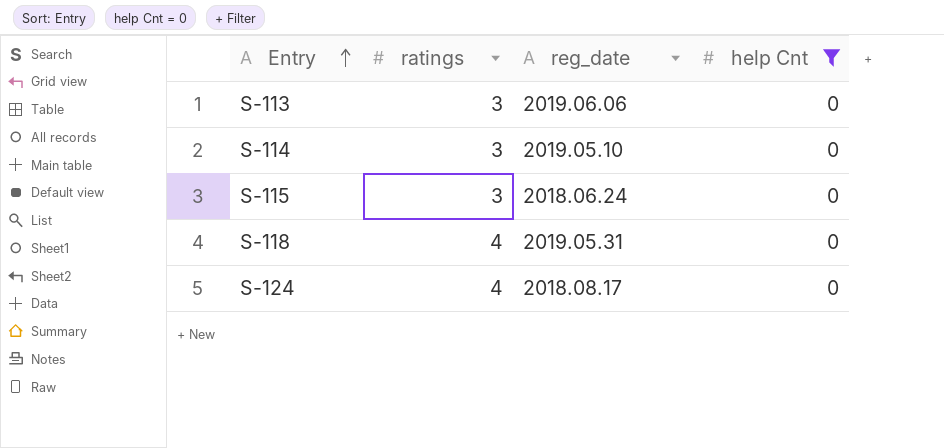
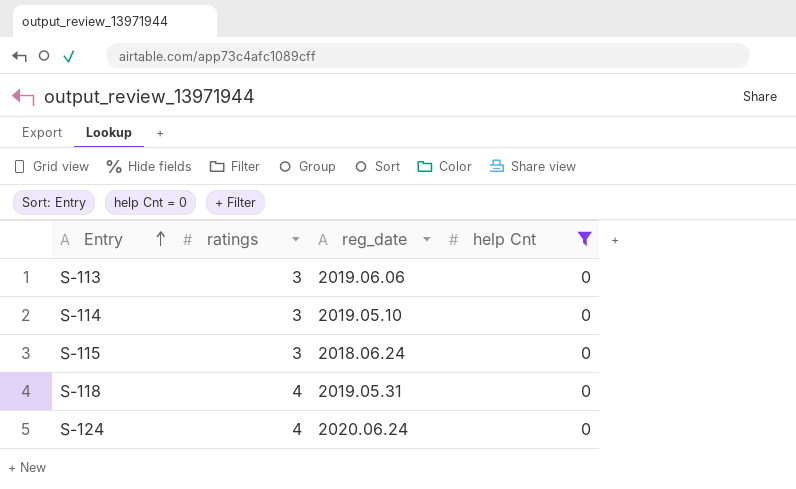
S-124 | reg_date: 2018.08.17 -> 2020.06.24

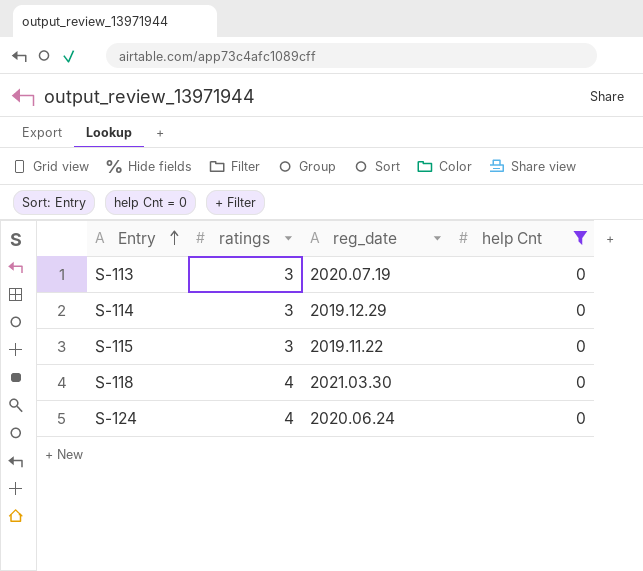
S-113 | reg_date: 2019.06.06 -> 2020.07.19
S-114 | reg_date: 2019.05.10 -> 2019.12.29
S-115 | reg_date: 2018.06.24 -> 2019.11.22
S-118 | reg_date: 2019.05.31 -> 2021.03.30

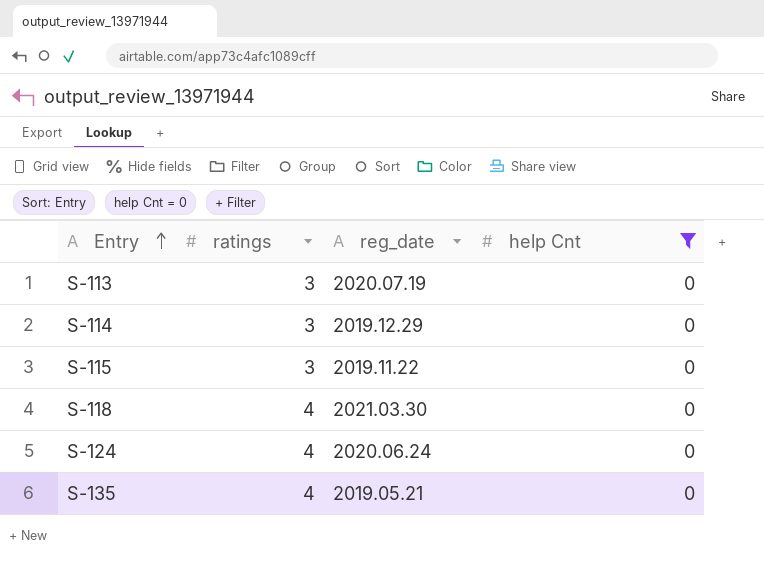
row S-135: none -> 4 | 2019.05.21 | 0

